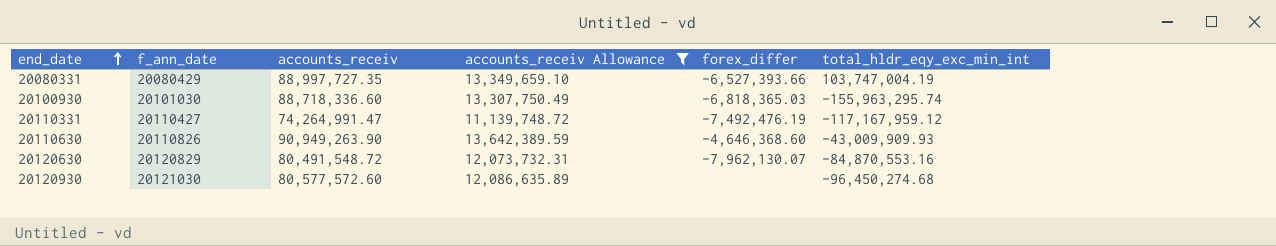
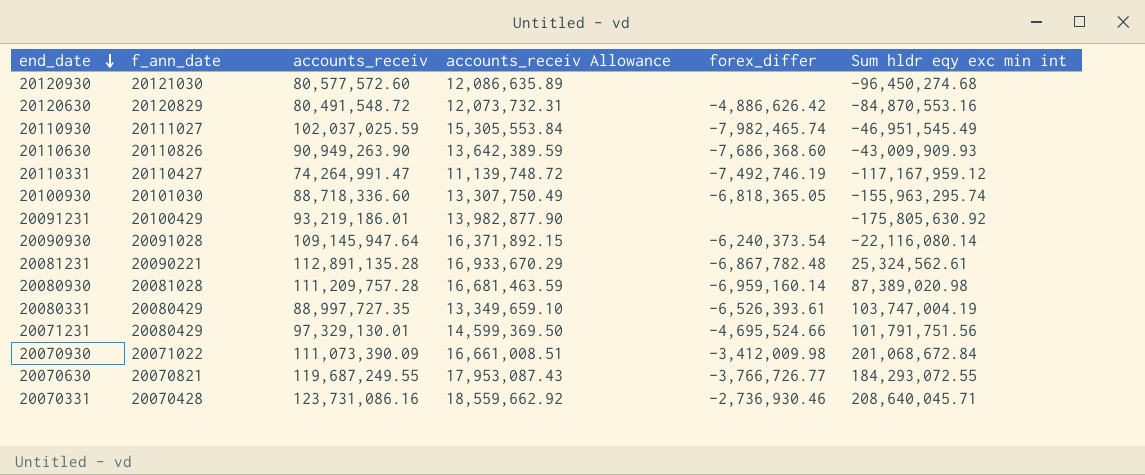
filter: accounts_receiv Allowance <= 13,642,389.59 -> none
row order: end_date ascending -> end_date descending
column name: total_hldr_eqy_exc_min_int -> Sum hldr eqy exc min int
20120630 | forex_differ: -7,962,130.07 -> -4,886,626.42
20110630 | forex_differ: -4,646,368.60 -> -7,686,368.60
20110331 | forex_differ: -7,492,476.19 -> -7,492,746.19
20100930 | forex_differ: -6,818,365.03 -> -6,818,365.05
20080331 | forex_differ: -6,527,393.66 -> -6,526,393.61

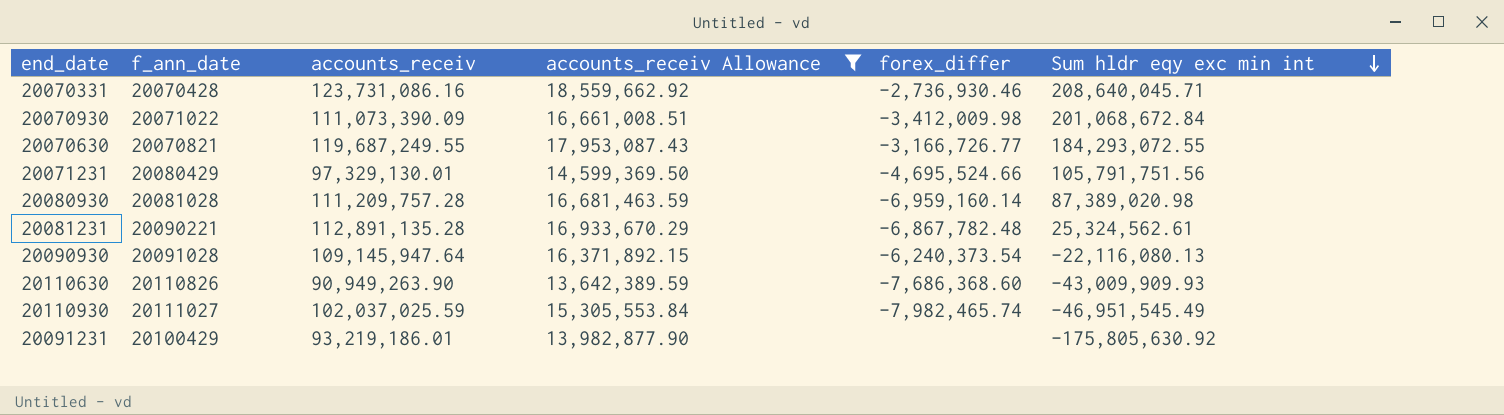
filter: none -> accounts_receiv Allowance >= 13,642,389.59
row order: end_date descending -> Sum hldr eqy exc min int descending
20070630 | forex_differ: -3,766,726.77 -> -3,166,726.77
20071231 | Sum hldr eqy exc min int: 101,791,751.56 -> 105,791,751.56
20090930 | Sum hldr eqy exc min int: -22,116,080.14 -> -22,116,080.13

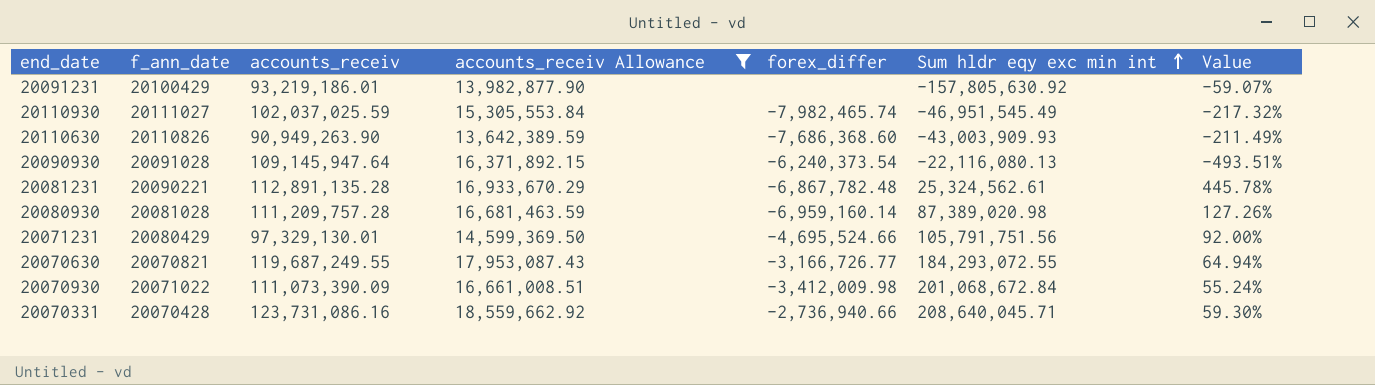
row order: Sum hldr eqy exc min int descending -> Sum hldr eqy exc min int ascending
column Value | formula: none -> [accounts_receiv] / [Sum hldr eqy exc min int]
20091231 | Sum hldr eqy exc min int: -175,805,630.92 -> -157,805,630.92
20110630 | Sum hldr eqy exc min int: -43,009,909.93 -> -43,003,909.93
20070331 | forex_differ: -2,736,930.46 -> -2,736,940.66

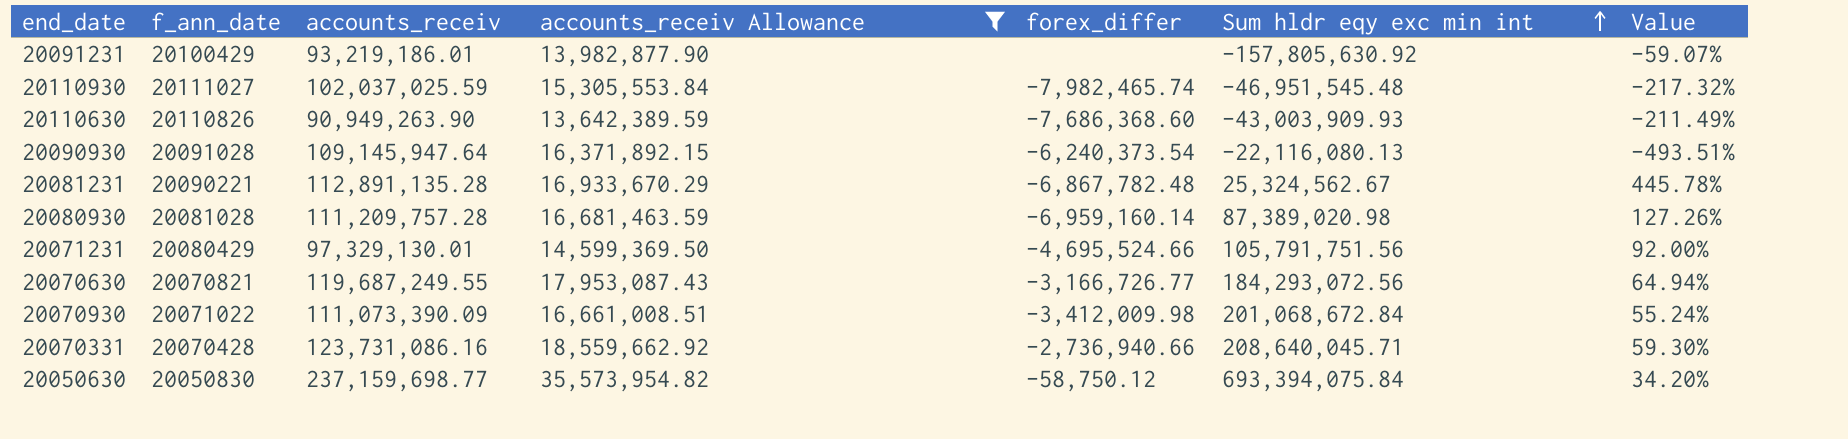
20110930 | Sum hldr eqy exc min int: -46,951,545.49 -> -46,951,545.48
20081231 | Sum hldr eqy exc min int: 25,324,562.61 -> 25,324,562.67
20070630 | Sum hldr eqy exc min int: 184,293,072.55 -> 184,293,072.56
row 20050630: none -> 20050830 | 237,159,698.77 | 35,573,954.82 | -58,750.12 | 693,394,075.84 | 34.20%

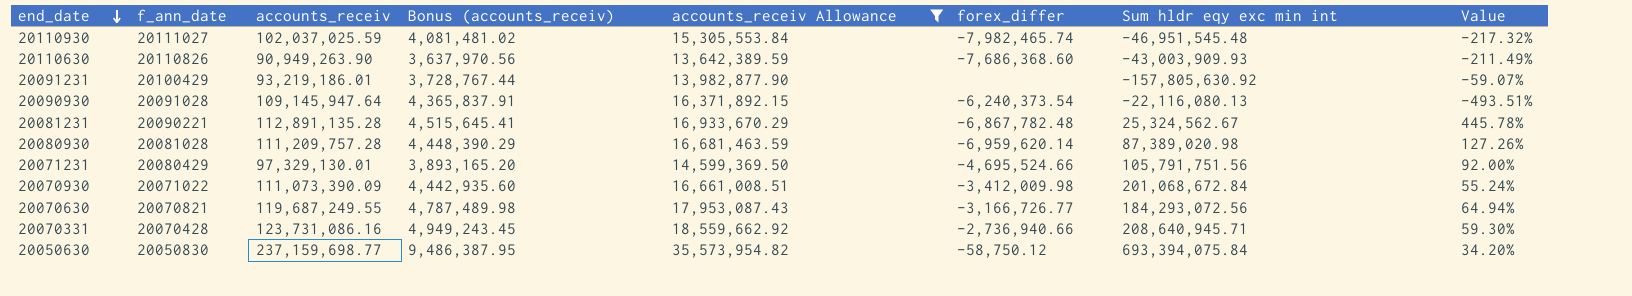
row order: Sum hldr eqy exc min int ascending -> end_date descending
column Bonus (accounts_receiv) | formula: none -> [accounts_receiv] * 0.04
20080930 | forex_differ: -6,959,160.14 -> -6,959,620.14
20070331 | Sum hldr eqy exc min int: 208,640,045.71 -> 208,640,945.71

